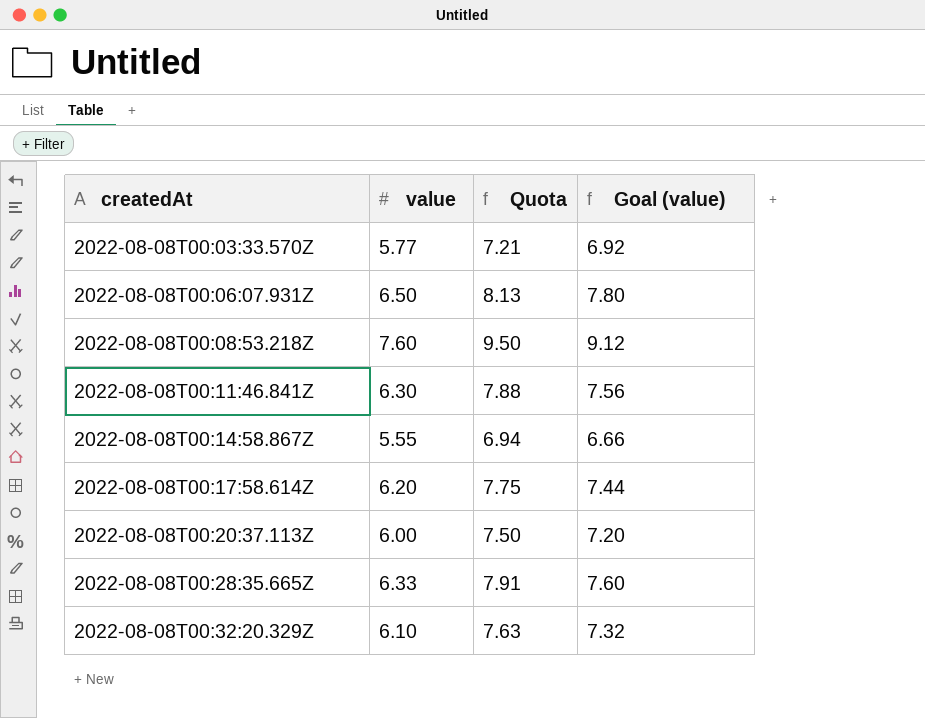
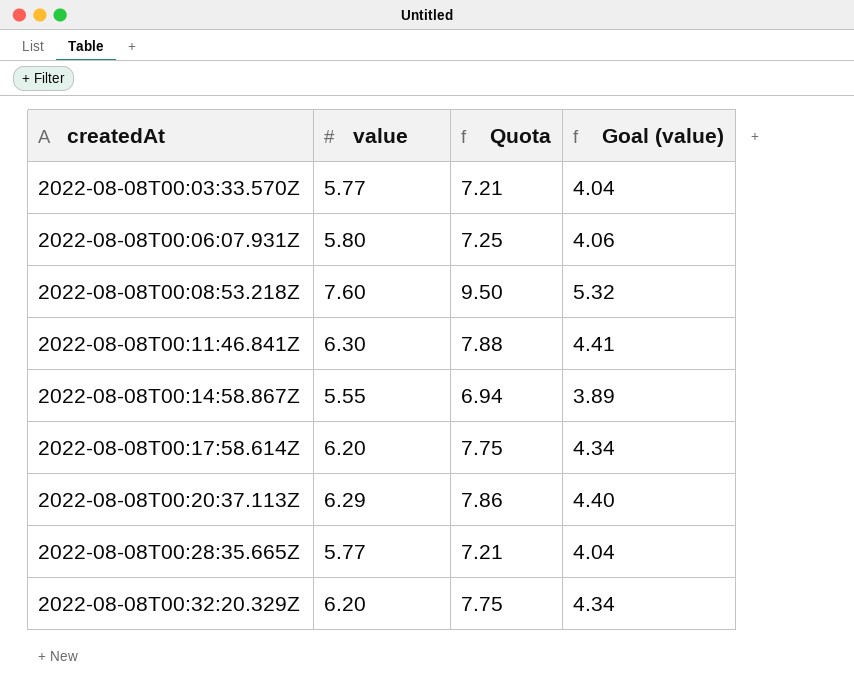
column Goal (value) | formula: [value] * 1.2 -> [value] * 0.7
2022-08-08T00:06:07.931Z | value: 6.50 -> 5.80
2022-08-08T00:06:07.931Z | Quota: 8.13 -> 7.25
2022-08-08T00:20:37.113Z | value: 6.00 -> 6.29
2022-08-08T00:20:37.113Z | Quota: 7.50 -> 7.86
2022-08-08T00:28:35.665Z | value: 6.33 -> 5.77
2022-08-08T00:28:35.665Z | Quota: 7.91 -> 7.21
2022-08-08T00:32:20.329Z | value: 6.10 -> 6.20
2022-08-08T00:32:20.329Z | Quota: 7.63 -> 7.75

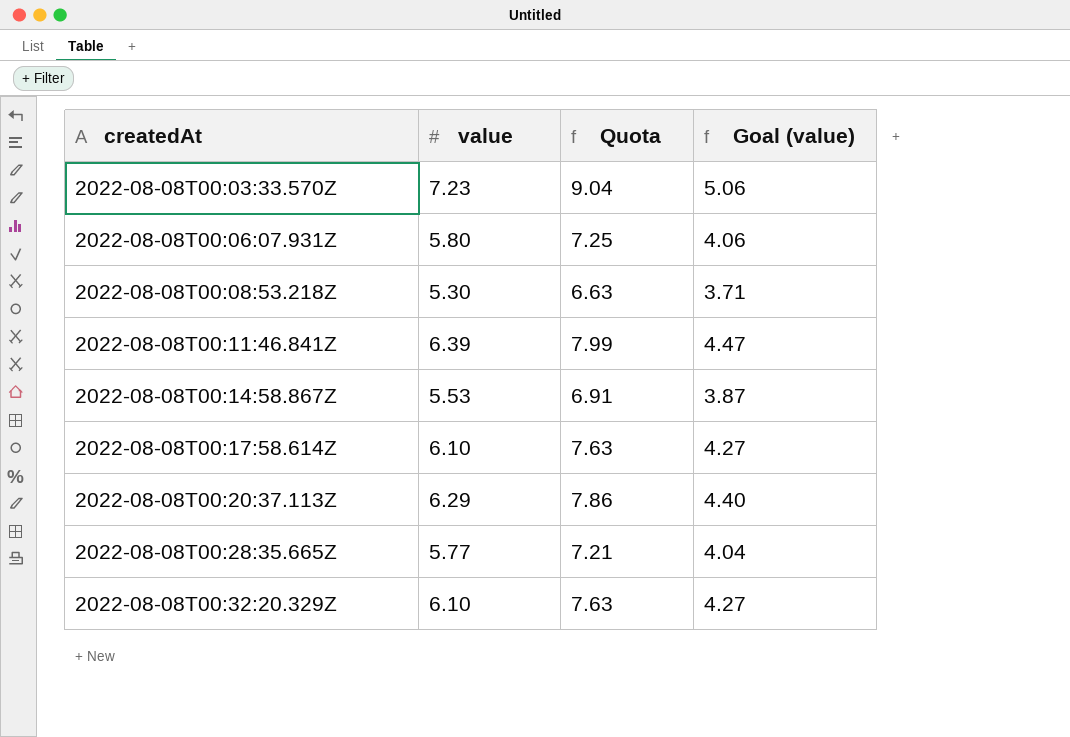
2022-08-08T00:03:33.570Z | value: 5.77 -> 7.23
2022-08-08T00:03:33.570Z | Quota: 7.21 -> 9.04
2022-08-08T00:03:33.570Z | Goal (value): 4.04 -> 5.06
2022-08-08T00:08:53.218Z | value: 7.60 -> 5.30
2022-08-08T00:08:53.218Z | Quota: 9.50 -> 6.63
2022-08-08T00:08:53.218Z | Goal (value): 5.32 -> 3.71
2022-08-08T00:11:46.841Z | value: 6.30 -> 6.39
2022-08-08T00:11:46.841Z | Quota: 7.88 -> 7.99
2022-08-08T00:11:46.841Z | Goal (value): 4.41 -> 4.47
2022-08-08T00:14:58.867Z | value: 5.55 -> 5.53
2022-08-08T00:14:58.867Z | Quota: 6.94 -> 6.91
2022-08-08T00:14:58.867Z | Goal (value): 3.89 -> 3.87
2022-08-08T00:17:58.614Z | value: 6.20 -> 6.10
2022-08-08T00:17:58.614Z | Quota: 7.75 -> 7.63
2022-08-08T00:17:58.614Z | Goal (value): 4.34 -> 4.27
2022-08-08T00:32:20.329Z | value: 6.20 -> 6.10
2022-08-08T00:32:20.329Z | Quota: 7.75 -> 7.63
2022-08-08T00:32:20.329Z | Goal (value): 4.34 -> 4.27

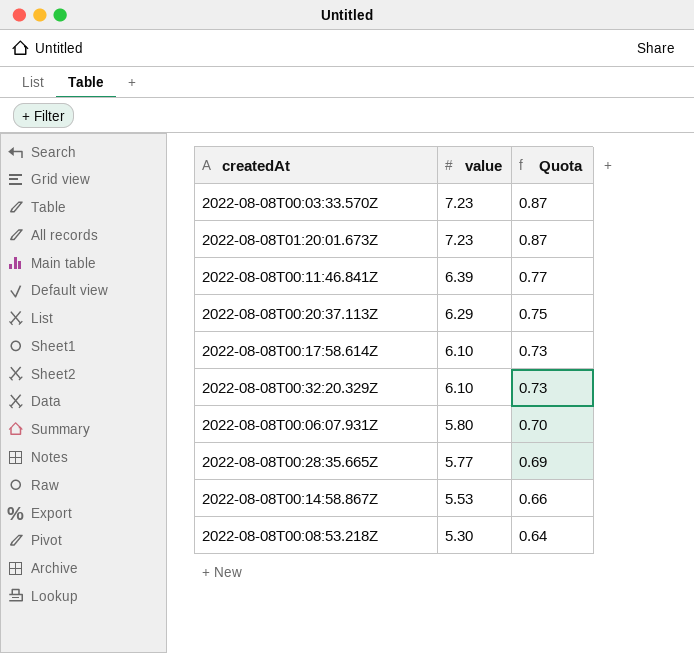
row order: createdAt ascending -> value descending
column Goal (value) | formula: [value] * 0.7 -> none
column Quota | formula: [value] * 1.25 -> [value] * 0.12
row 2022-08-08T01:20:01.673Z: none -> 7.23 | 0.87

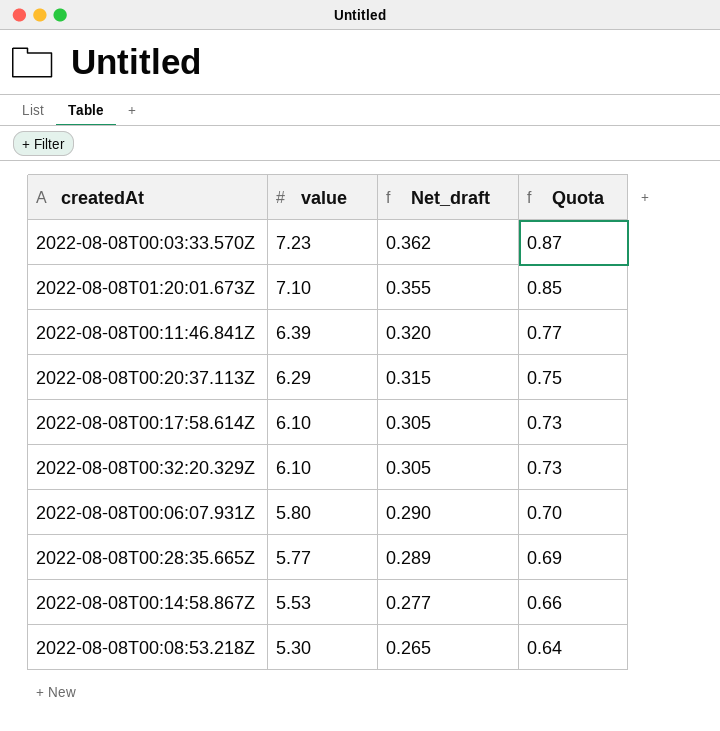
column Net_draft | formula: none -> [value] * 0.05
2022-08-08T01:20:01.673Z | value: 7.23 -> 7.10
2022-08-08T01:20:01.673Z | Quota: 0.87 -> 0.85

